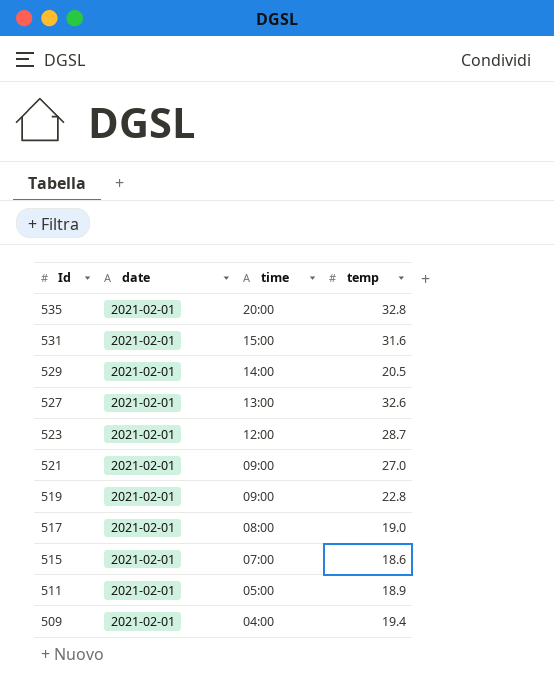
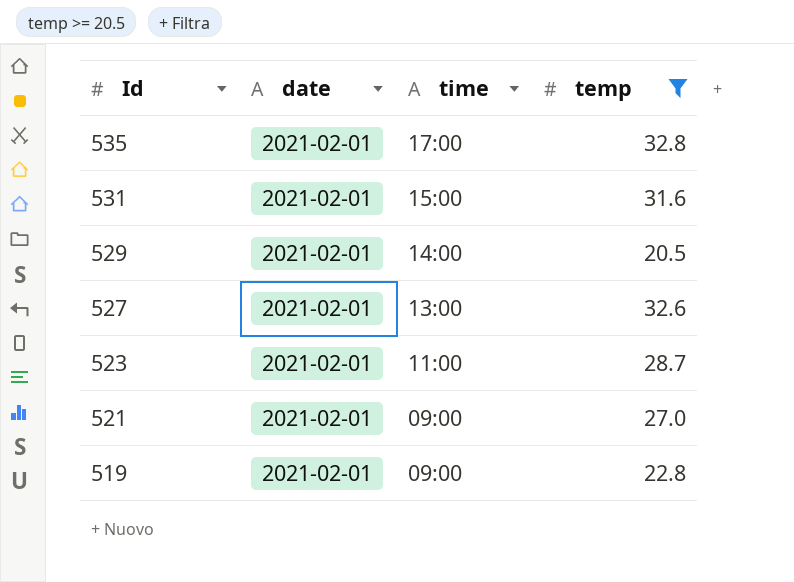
filter: none -> temp >= 20.5
535 | time: 20:00 -> 17:00
523 | time: 12:00 -> 11:00

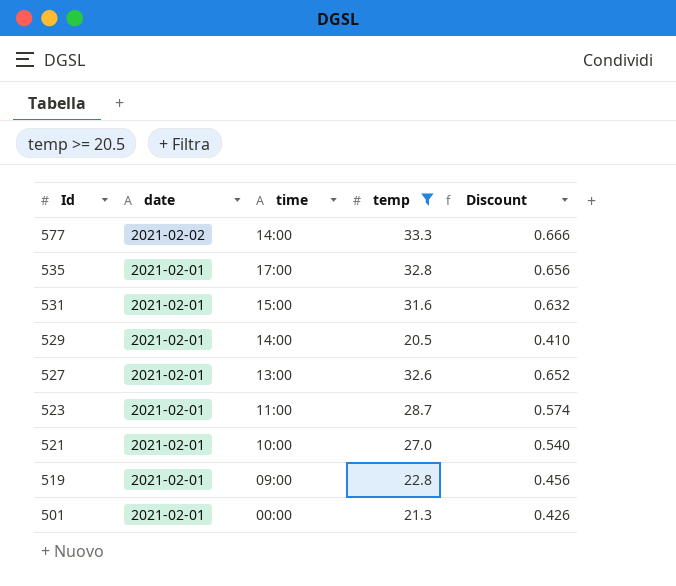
column Discount | formula: none -> [temp] * 0.02
row 577: none -> 2021-02-02 | 14:00 | 33.3 | 0.666
521 | time: 09:00 -> 10:00
row 501: none -> 2021-02-01 | 00:00 | 21.3 | 0.426

